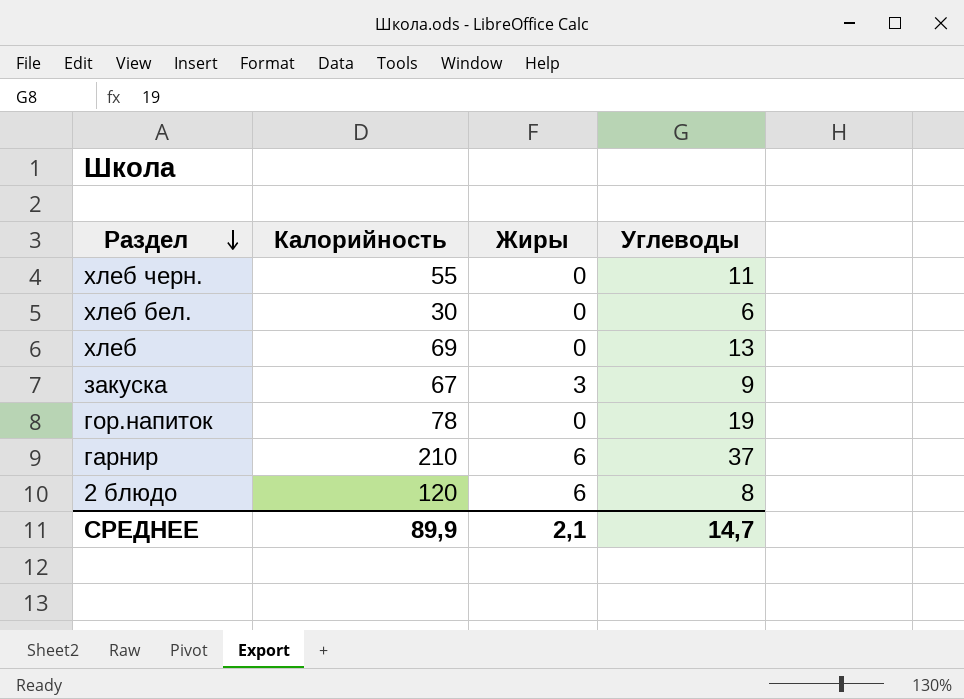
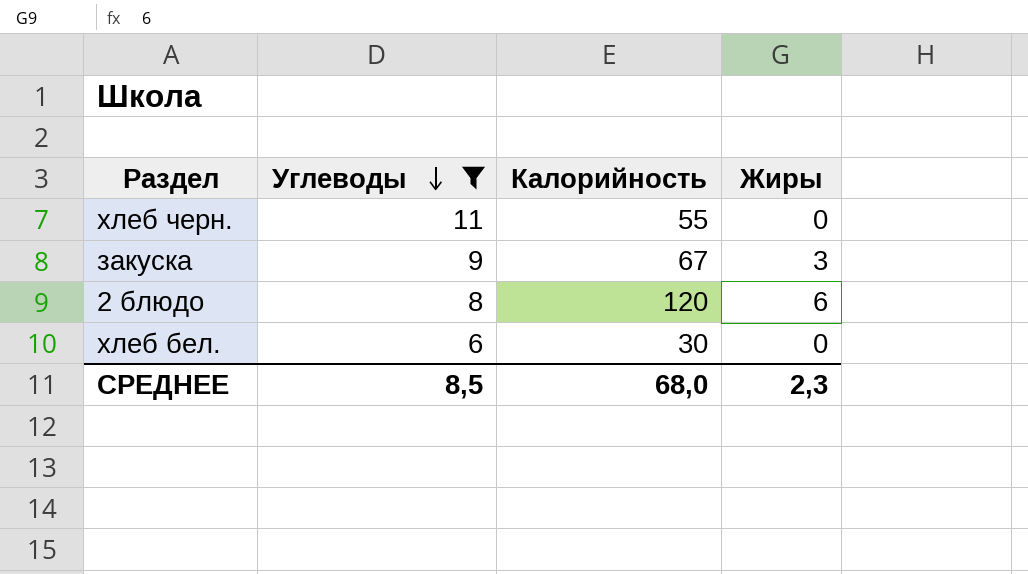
filter: none -> Углеводы <= 11
row order: Раздел descending -> Углеводы descending
column Углеводы | position: 4 -> 2
СРЕДНЕЕ | Углеводы: 14,7 -> 8,5
СРЕДНЕЕ | Калорийность: 89,9 -> 68,0
СРЕДНЕЕ | Жиры: 2,1 -> 2,3

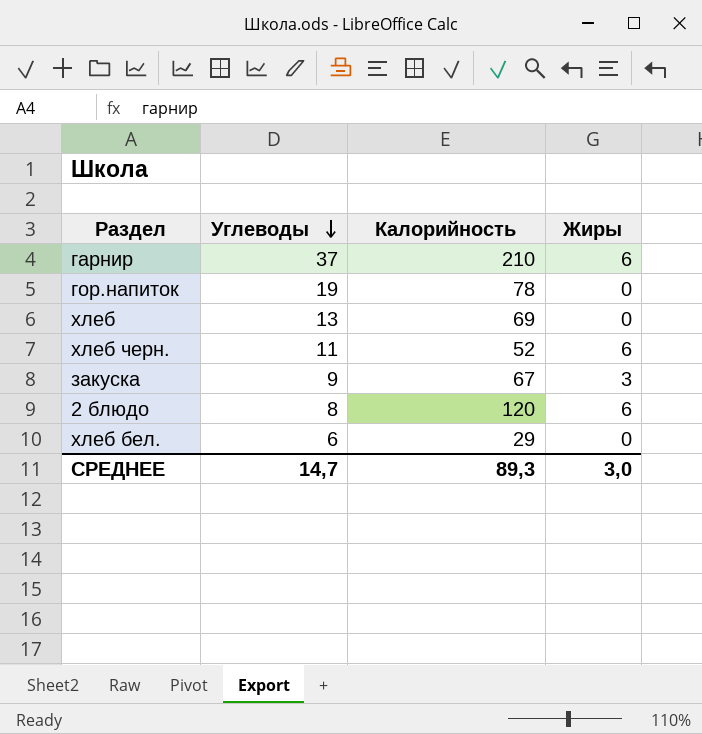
filter: Углеводы <= 11 -> none
хлеб черн. | Калорийность: 55 -> 52
хлеб черн. | Жиры: 0 -> 6
хлеб бел. | Калорийность: 30 -> 29
СРЕДНЕЕ | Углеводы: 8,5 -> 14,7
СРЕДНЕЕ | Калорийность: 68,0 -> 89,3
СРЕДНЕЕ | Жиры: 2,3 -> 3,0

